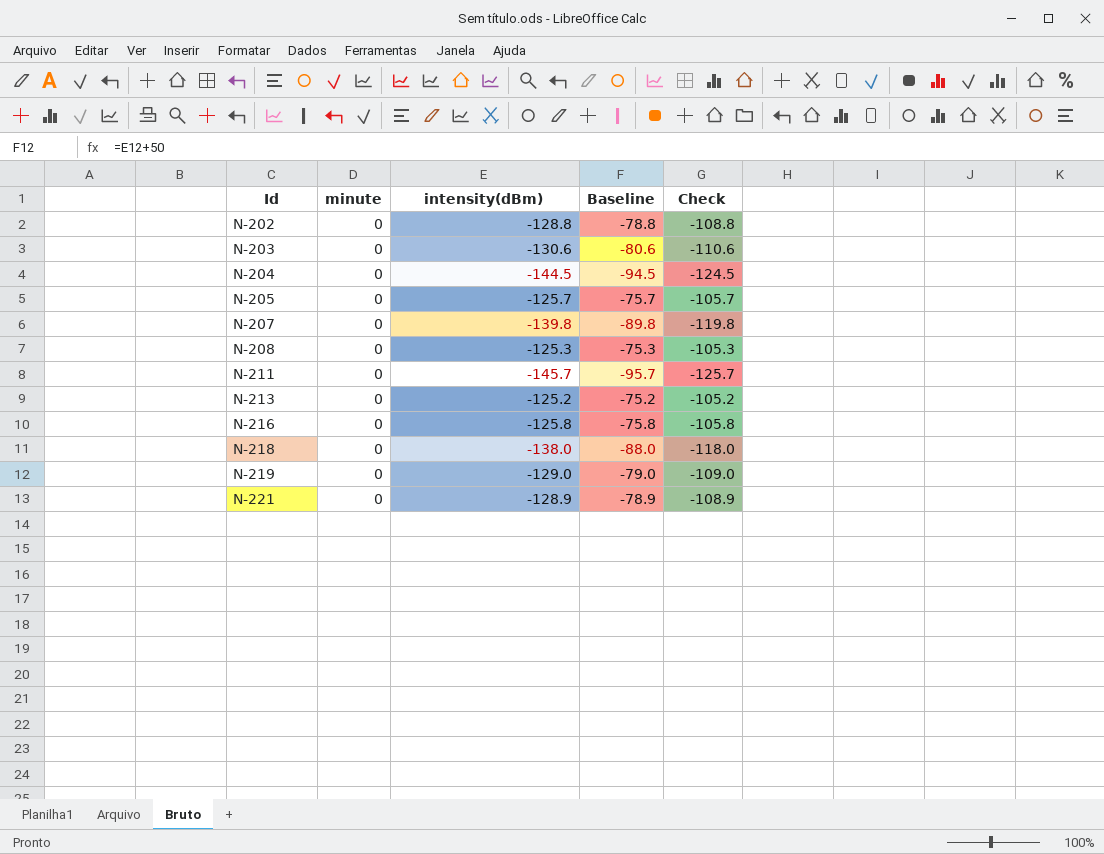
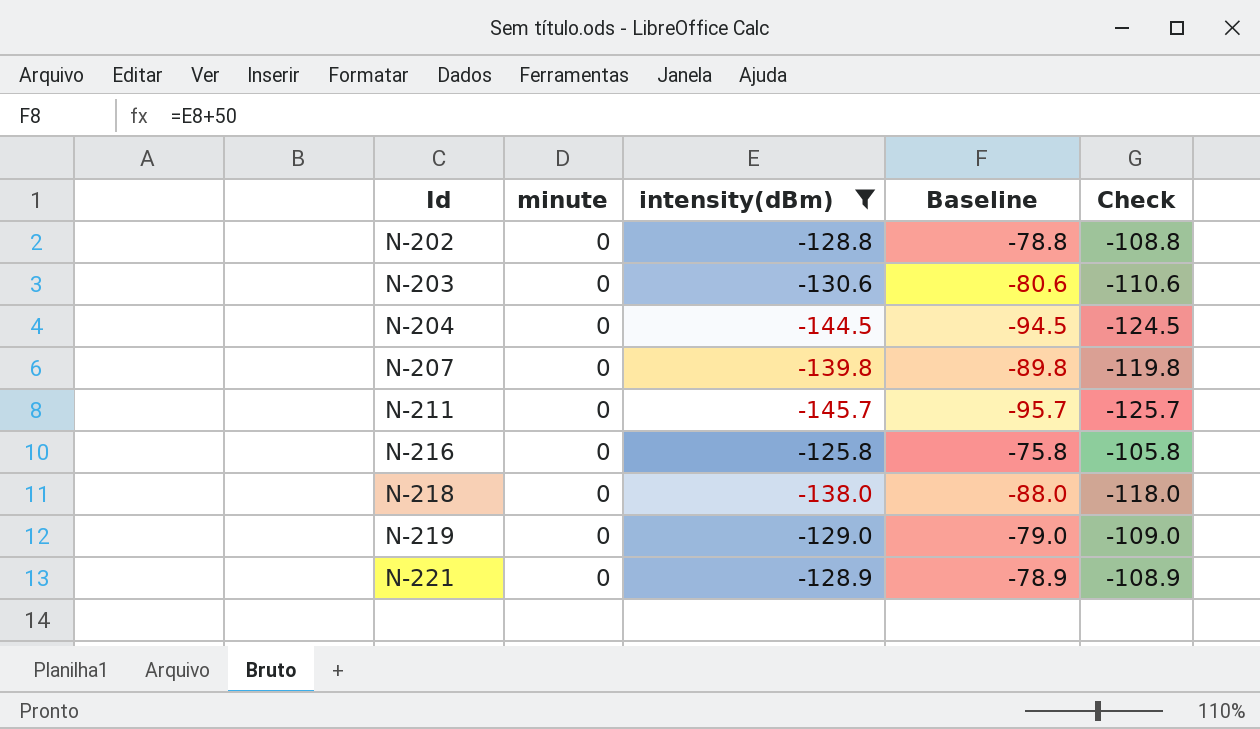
filter: none -> intensity(dBm) <= -125.8

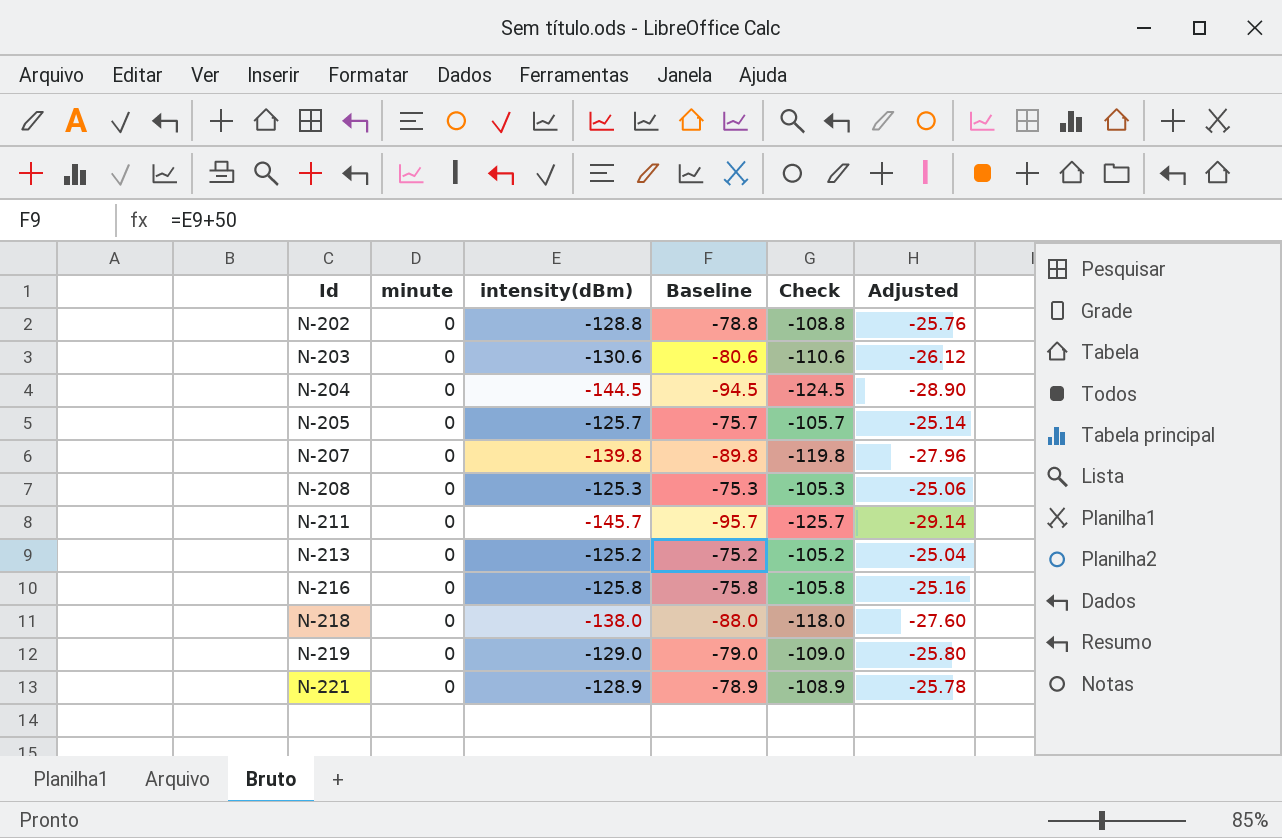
filter: intensity(dBm) <= -125.8 -> none
column Adjusted | formula: none -> [intensity(dBm)] * 0.2

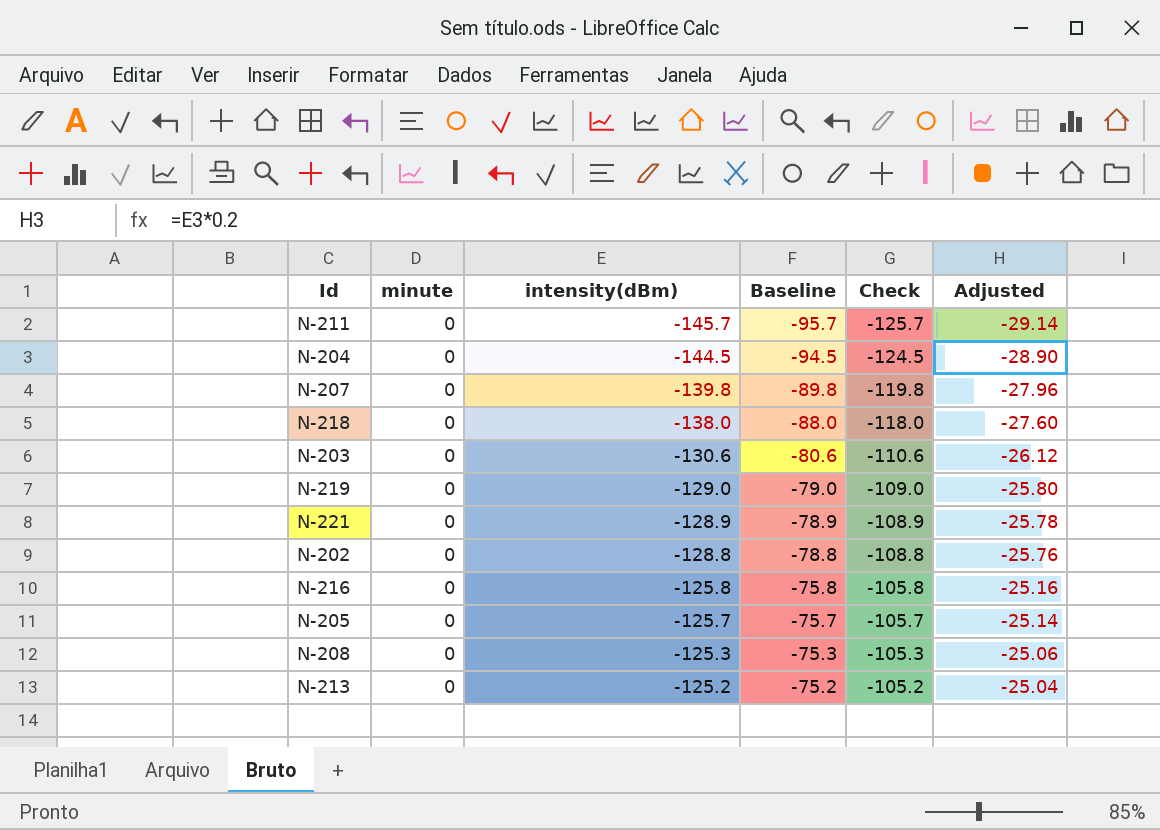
row order: Id ascending -> intensity(dBm) ascending

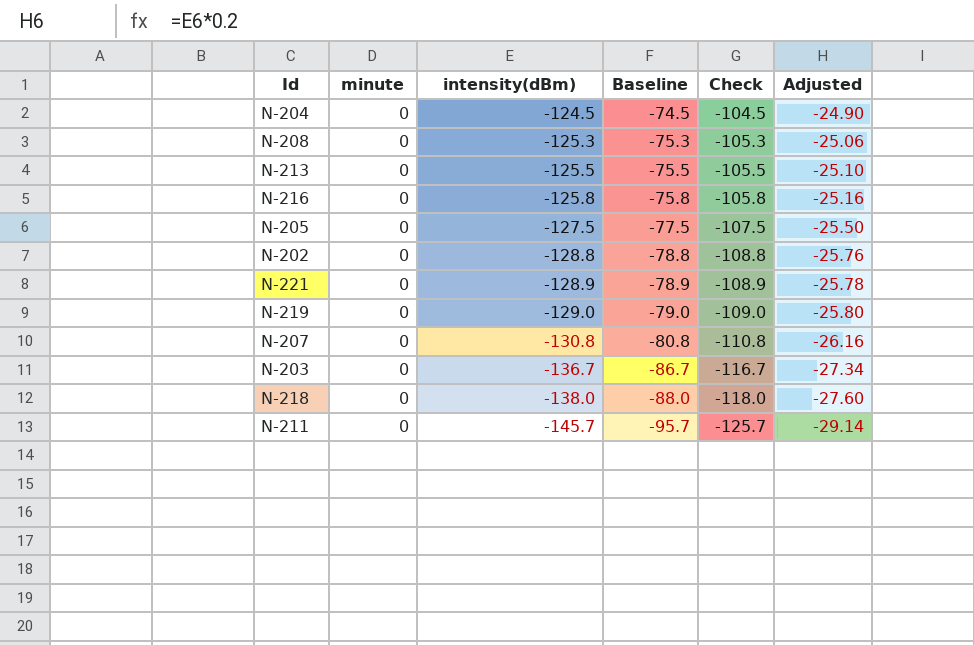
row order: intensity(dBm) ascending -> intensity(dBm) descending
N-204 | intensity(dBm): -144.5 -> -124.5
N-204 | Baseline: -94.5 -> -74.5
N-204 | Check: -124.5 -> -104.5
N-204 | Adjusted: -28.90 -> -24.90
N-213 | intensity(dBm): -125.2 -> -125.5
N-213 | Baseline: -75.2 -> -75.5
N-213 | Check: -105.2 -> -105.5
N-213 | Adjusted: -25.04 -> -25.10
N-205 | intensity(dBm): -125.7 -> -127.5
N-205 | Baseline: -75.7 -> -77.5
N-205 | Check: -105.7 -> -107.5
N-205 | Adjusted: -25.14 -> -25.50
N-207 | intensity(dBm): -139.8 -> -130.8
N-207 | Baseline: -89.8 -> -80.8
N-207 | Check: -119.8 -> -110.8
N-207 | Adjusted: -27.96 -> -26.16
N-203 | intensity(dBm): -130.6 -> -136.7
N-203 | Baseline: -80.6 -> -86.7
N-203 | Check: -110.6 -> -116.7
N-203 | Adjusted: -26.12 -> -27.34

